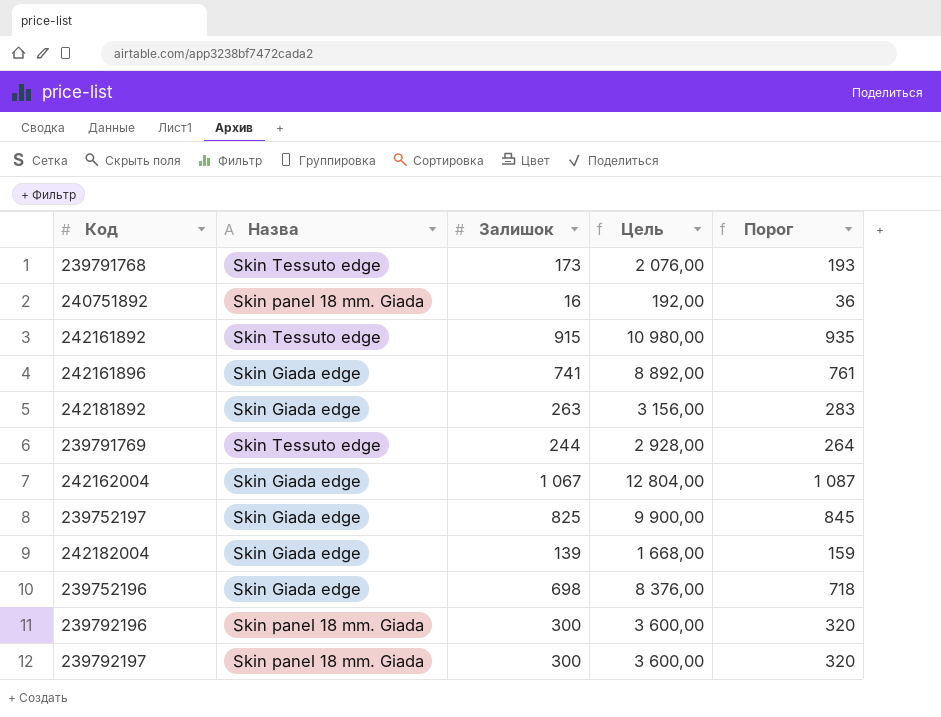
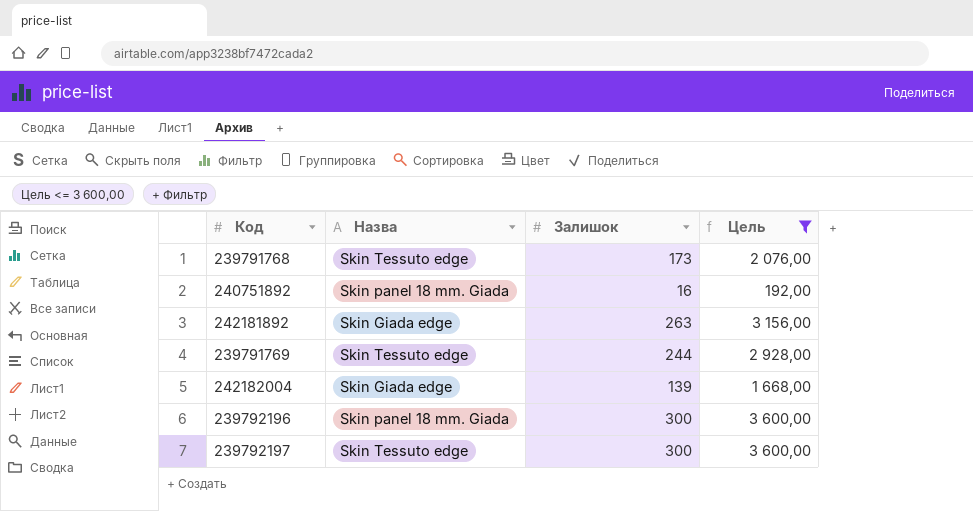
filter: none -> Цель <= 3 600,00
column Порог | formula: [Залишок] + 20 -> none
239792197 | Назва: Skin panel 18 mm. Giada -> Skin Tessuto edge

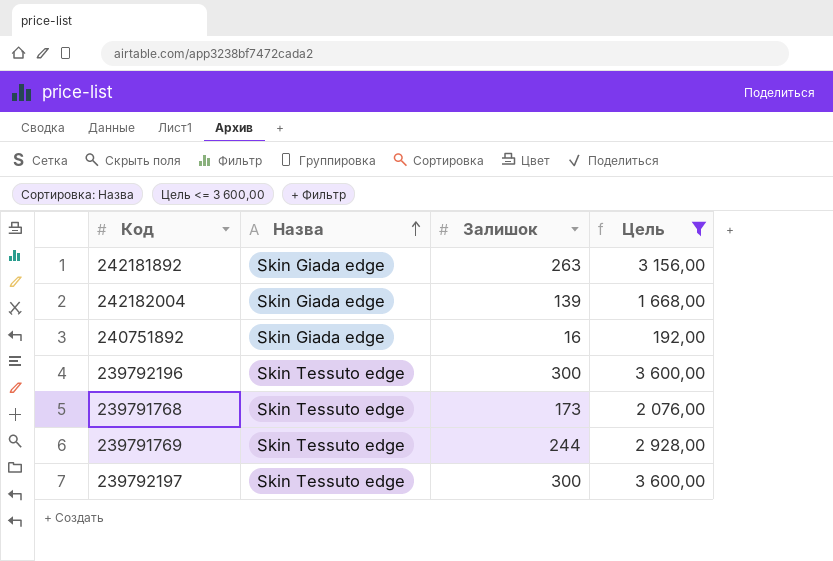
row order: none -> Назва ascending
240751892 | Назва: Skin panel 18 mm. Giada -> Skin Giada edge
239792196 | Назва: Skin panel 18 mm. Giada -> Skin Tessuto edge

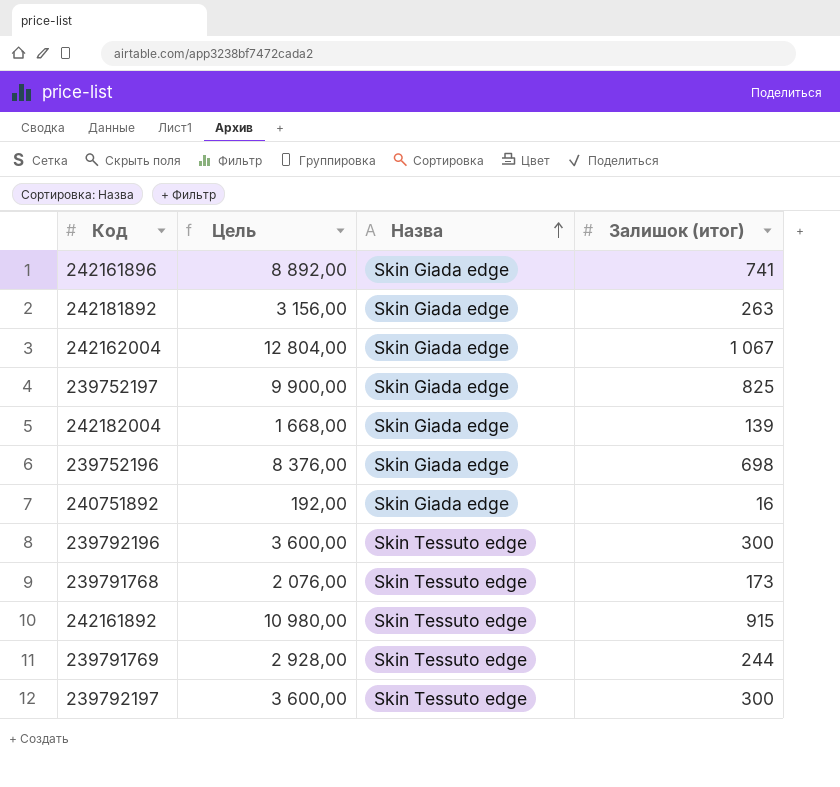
filter: Цель <= 3 600,00 -> none
column Цель | position: 4 -> 2
column name: Залишок -> Залишок (итог)

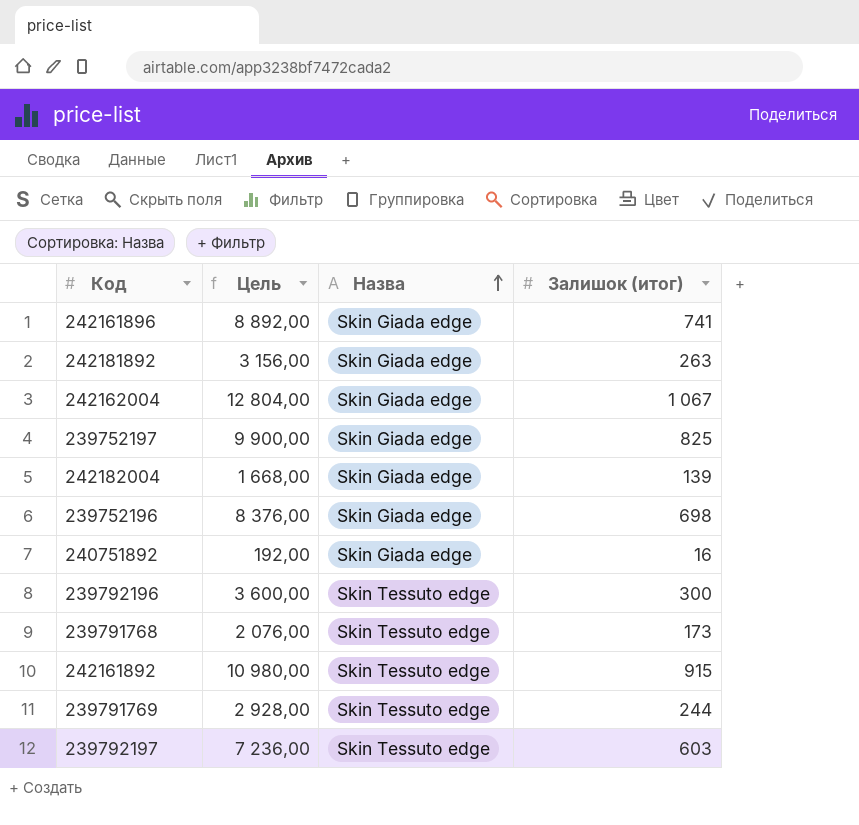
239792197 | Цель: 3 600,00 -> 7 236,00
239792197 | Залишок (итог): 300 -> 603

